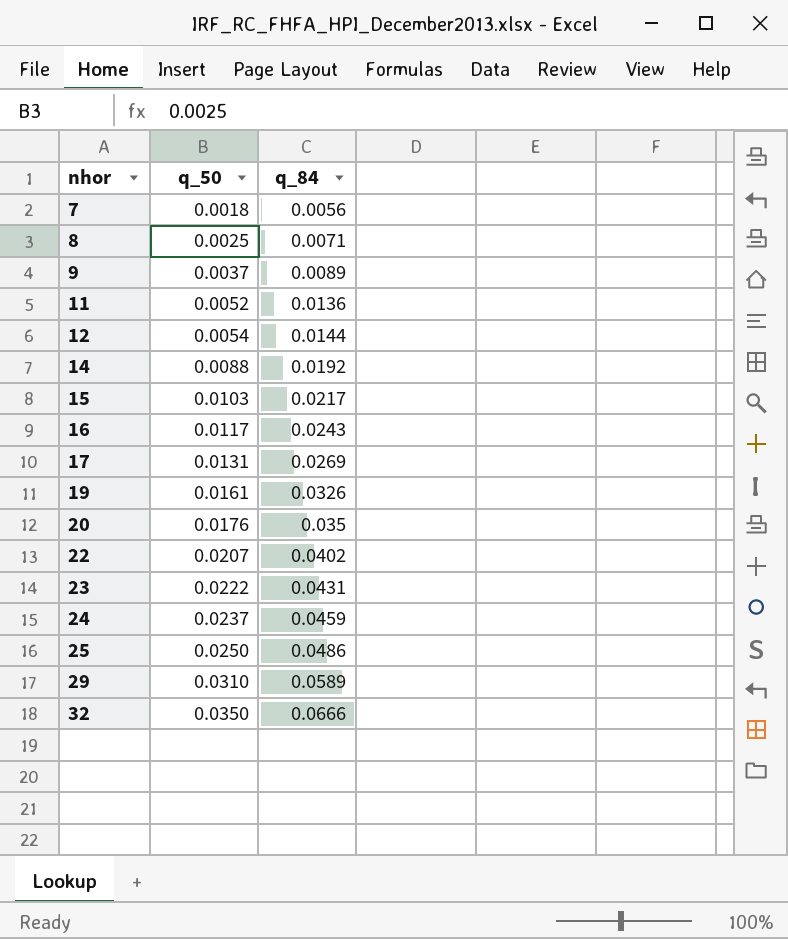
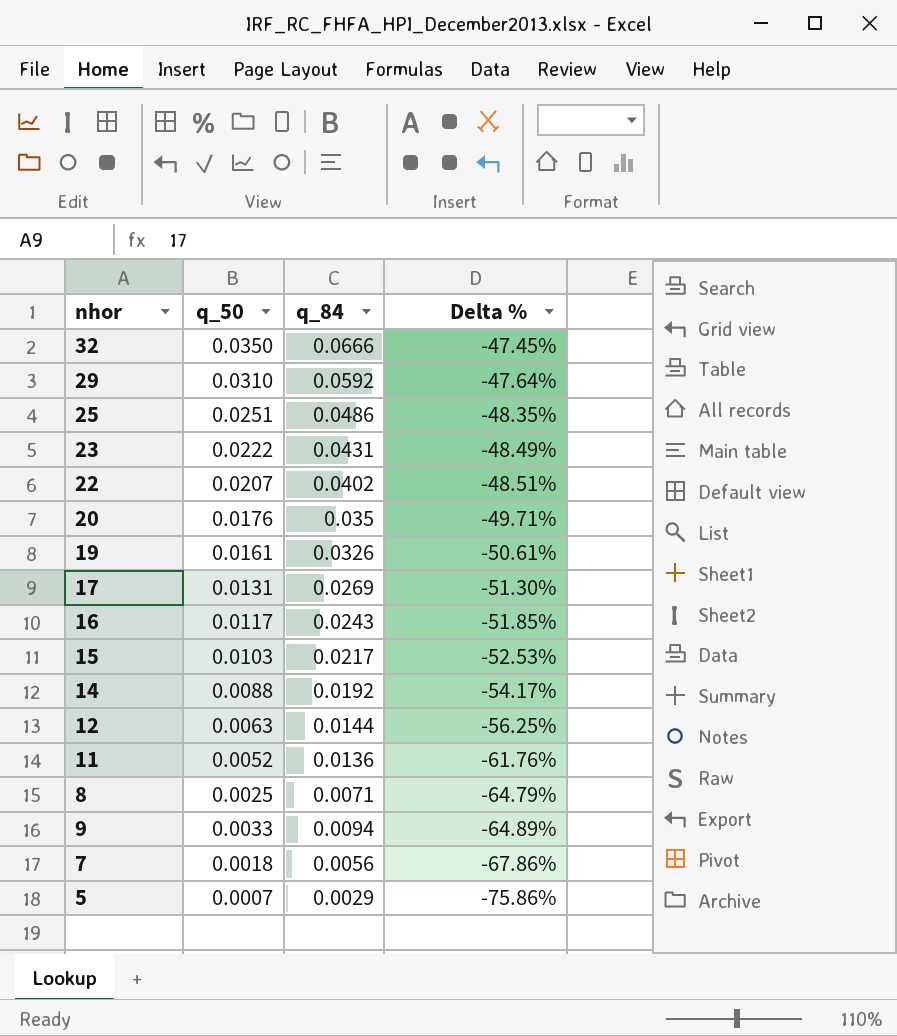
row order: nhor ascending -> Delta % descending
column Delta % | formula: none -> ([q_50] - [q_84]) / [q_84]
row 24: 0.0237 | 0.0459 -> none
29 | q_84: 0.0589 -> 0.0592
25 | q_50: 0.0250 -> 0.0251
12 | q_50: 0.0054 -> 0.0063
9 | q_50: 0.0037 -> 0.0033
9 | q_84: 0.0089 -> 0.0094
row 5: none -> 0.0007 | 0.0029 | -75.86%

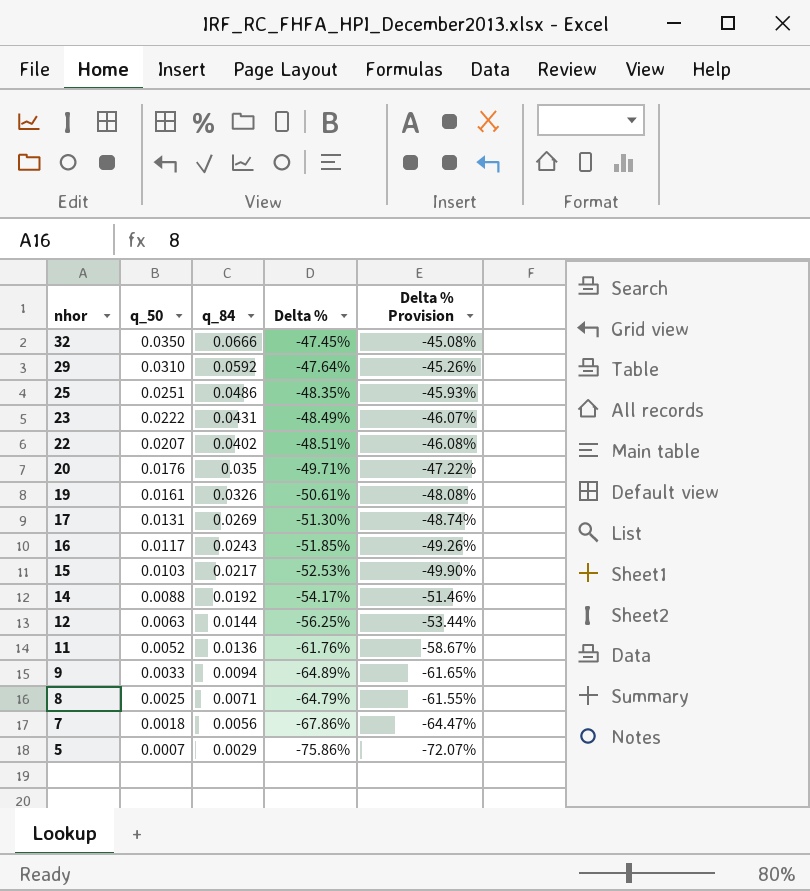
row order: Delta % descending -> nhor descending
column Delta % Provision | formula: none -> [Delta %] * 0.95

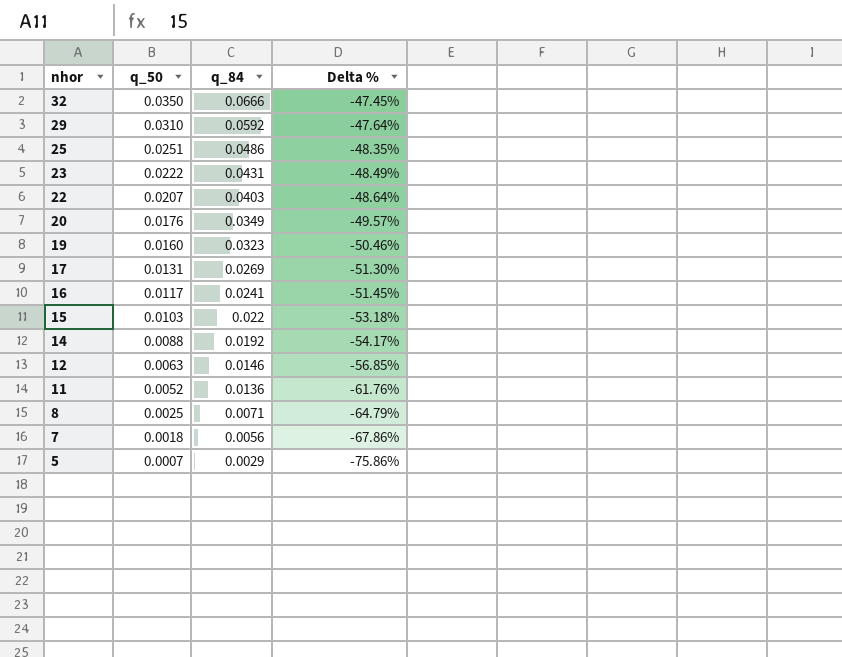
column Delta % Provision | formula: [Delta %] * 0.95 -> none
row 9: 0.0033 | 0.0094 | -64.89% | -61.65% -> none
22 | q_84: 0.0402 -> 0.0403
22 | Delta %: -48.51% -> -48.64%
20 | q_84: 0.035 -> 0.0349
20 | Delta %: -49.71% -> -49.57%
19 | q_50: 0.0161 -> 0.0160
19 | q_84: 0.0326 -> 0.0323
19 | Delta %: -50.61% -> -50.46%
16 | q_84: 0.0243 -> 0.0241
16 | Delta %: -51.85% -> -51.45%
15 | q_84: 0.0217 -> 0.022
15 | Delta %: -52.53% -> -53.18%
12 | q_84: 0.0144 -> 0.0146
12 | Delta %: -56.25% -> -56.85%

